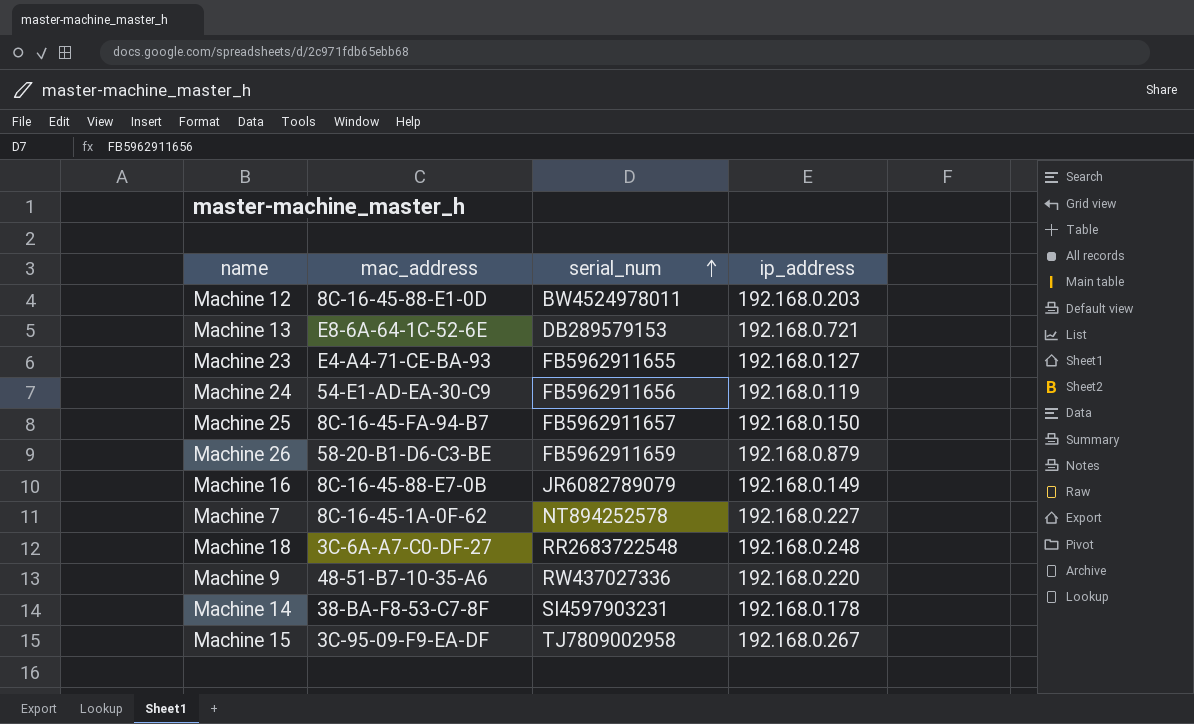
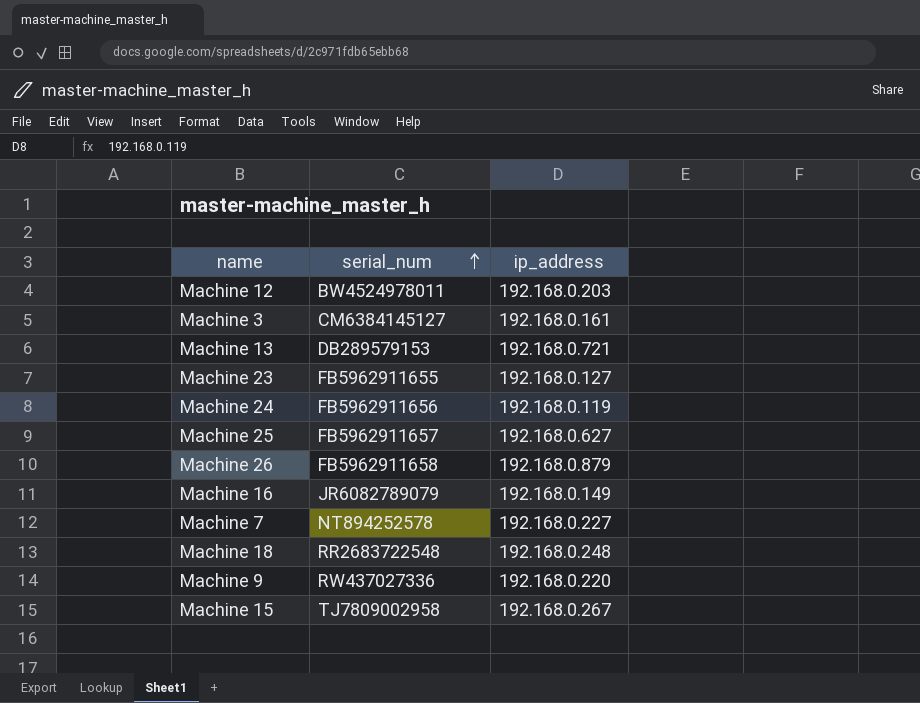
column mac_address | position: 2 -> none
row Machine 14: 38-BA-F8-53-C7-8F | SI4597903231 | 192.168.0.178 -> none
row Machine 3: none -> CM6384145127 | 192.168.0.161
Machine 25 | ip_address: 192.168.0.150 -> 192.168.0.627
Machine 26 | serial_num: FB5962911659 -> FB5962911658

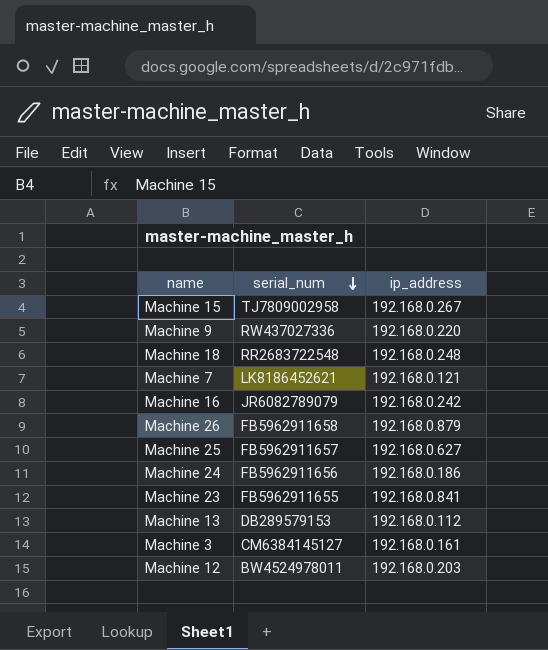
row order: serial_num ascending -> serial_num descending
Machine 7 | serial_num: NT894252578 -> LK8186452621
Machine 7 | ip_address: 192.168.0.227 -> 192.168.0.121
Machine 16 | ip_address: 192.168.0.149 -> 192.168.0.242
Machine 24 | ip_address: 192.168.0.119 -> 192.168.0.186
Machine 23 | ip_address: 192.168.0.127 -> 192.168.0.841
Machine 13 | ip_address: 192.168.0.721 -> 192.168.0.112

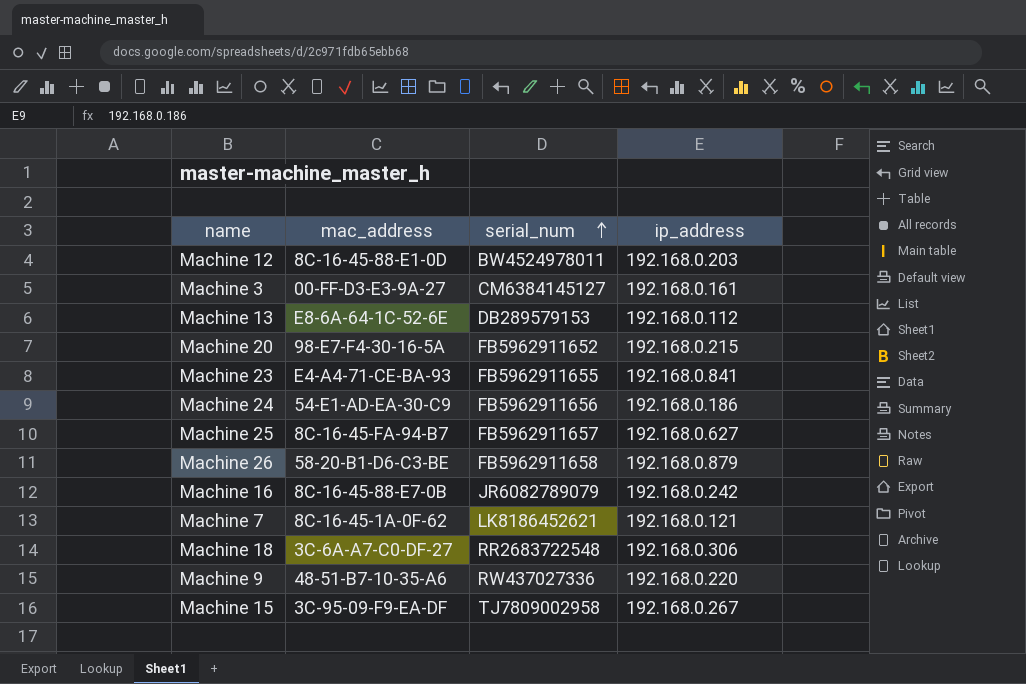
row order: serial_num descending -> serial_num ascending
column mac_address | position: none -> 2
row Machine 20: none -> 98-E7-F4-30-16-5A | FB5962911652 | 192.168.0.215
Machine 18 | ip_address: 192.168.0.248 -> 192.168.0.306

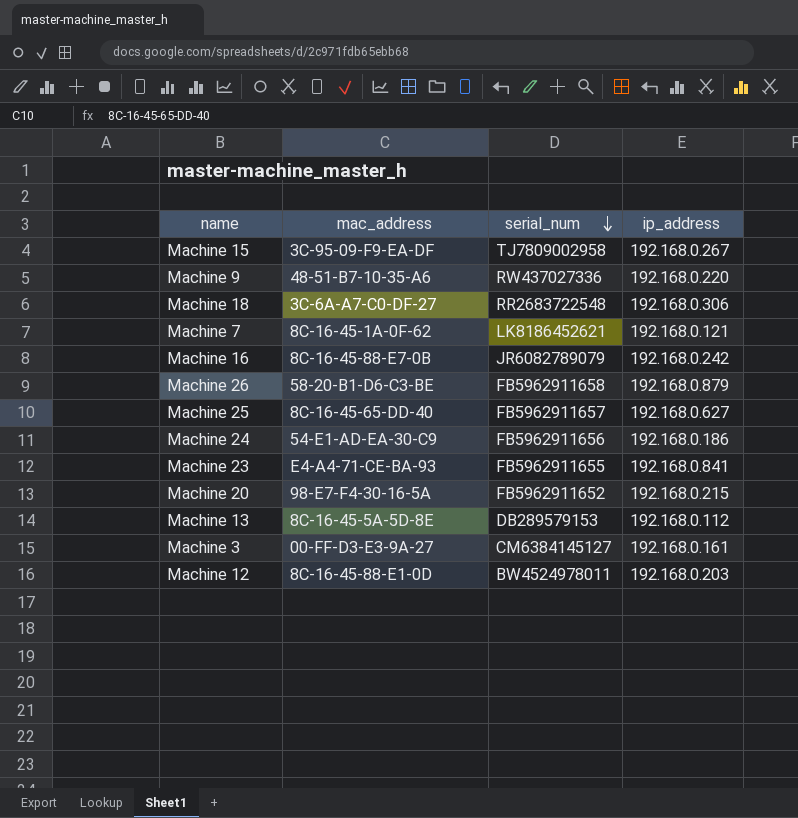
row order: serial_num ascending -> serial_num descending
Machine 25 | mac_address: 8C-16-45-FA-94-B7 -> 8C-16-45-65-DD-40
Machine 13 | mac_address: E8-6A-64-1C-52-6E -> 8C-16-45-5A-5D-8E

